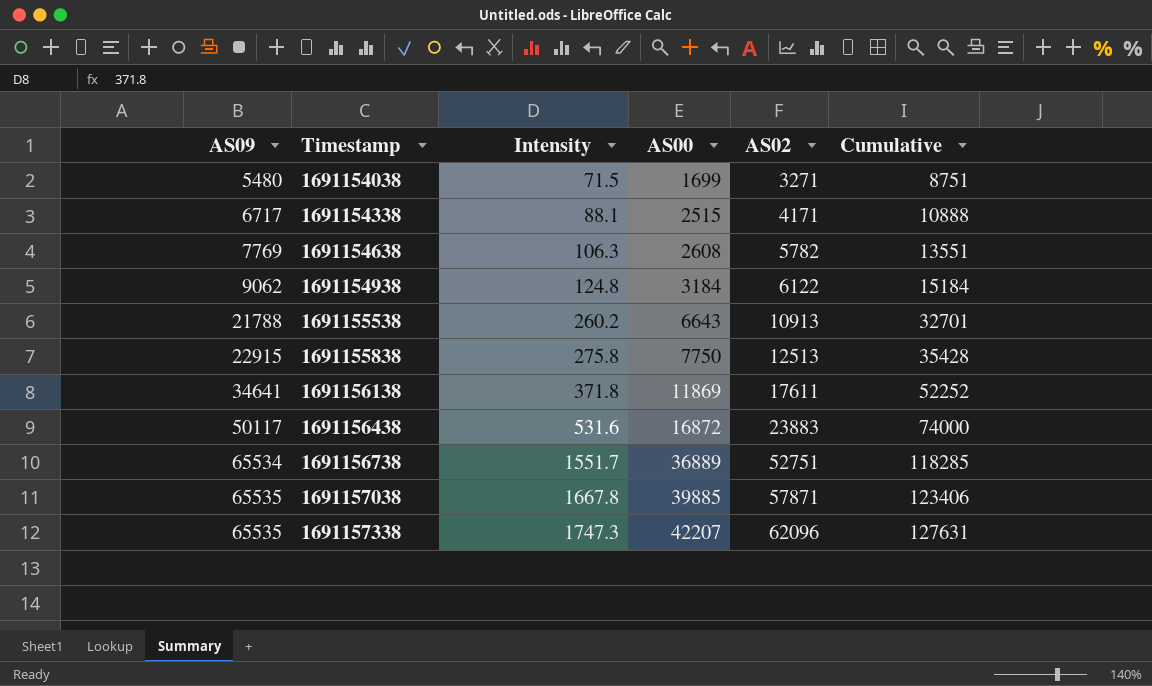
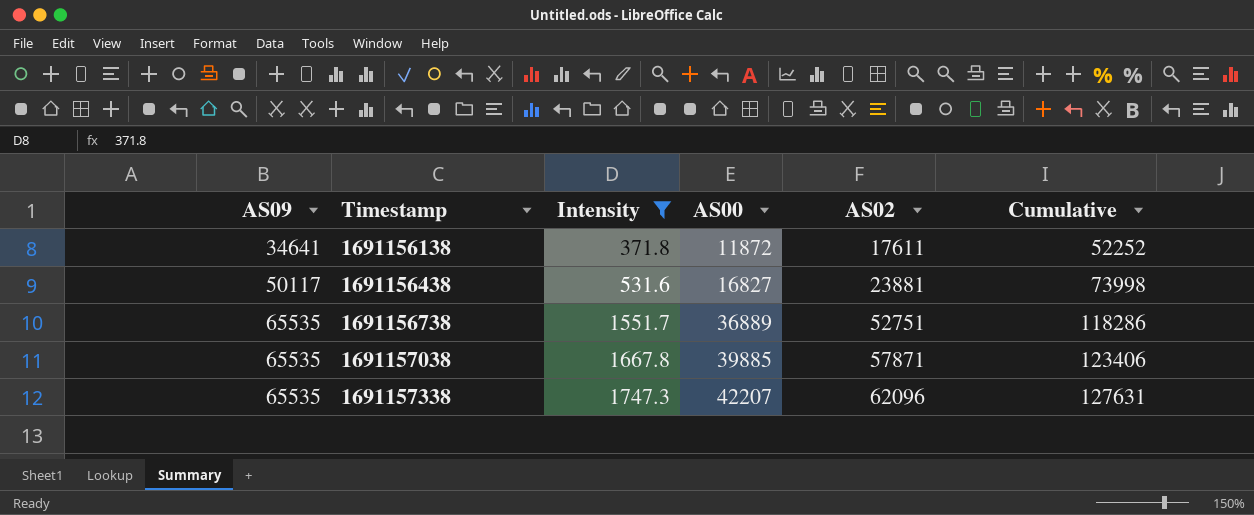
filter: none -> Intensity >= 371.8
1691156138 | AS00: 11869 -> 11872
1691156438 | AS00: 16872 -> 16827
1691156438 | AS02: 23883 -> 23881
1691156438 | Cumulative: 74000 -> 73998
1691156738 | AS09: 65534 -> 65535
1691156738 | Cumulative: 118285 -> 118286

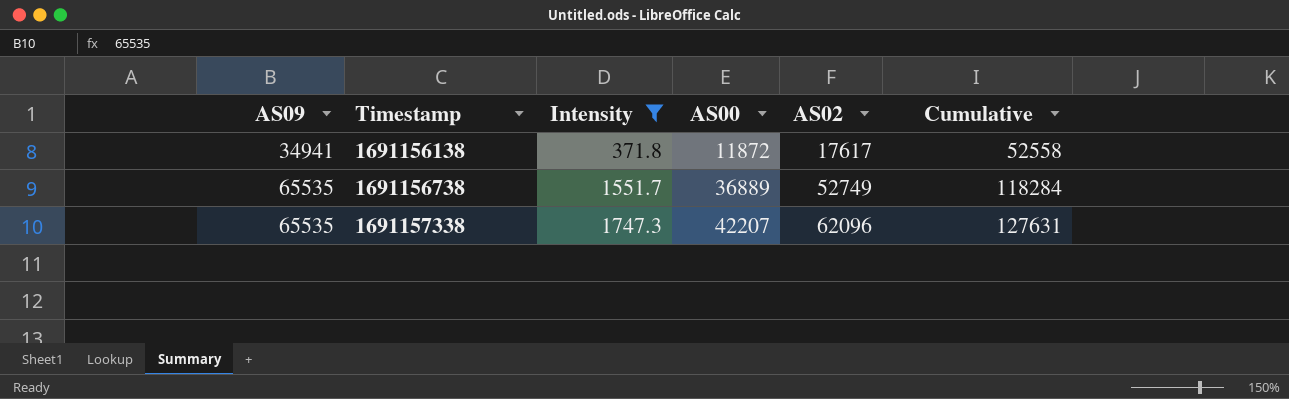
row 1691156438: 50117 | 531.6 | 16827 | 23881 | 73998 -> none
row 1691157038: 65535 | 1667.8 | 39885 | 57871 | 123406 -> none
1691156138 | AS09: 34641 -> 34941
1691156138 | AS02: 17611 -> 17617
1691156138 | Cumulative: 52252 -> 52558
1691156738 | AS02: 52751 -> 52749
1691156738 | Cumulative: 118286 -> 118284

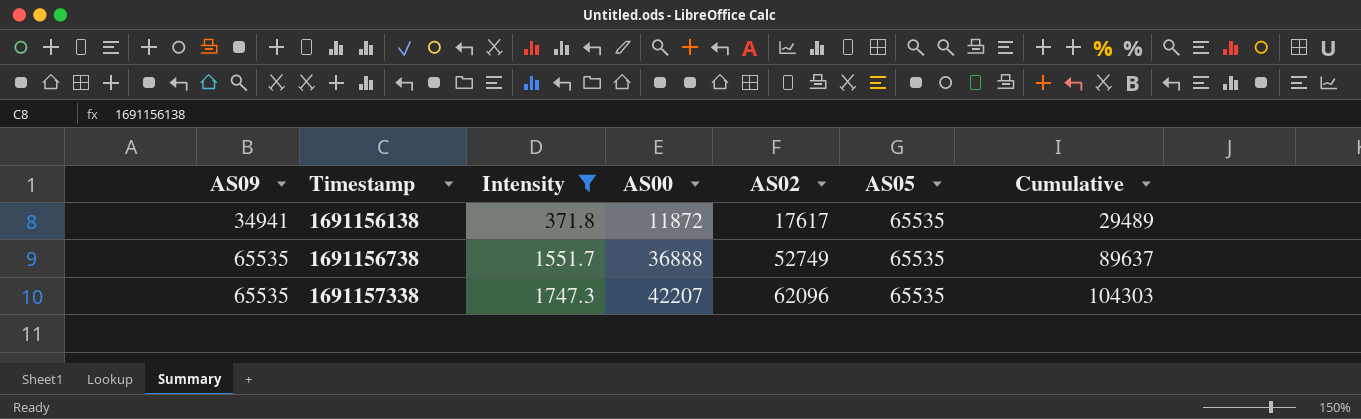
column AS05 | position: none -> 6
column Cumulative | formula: [AS09] + [AS02] -> [AS00] + [AS02]
1691156738 | AS00: 36889 -> 36888

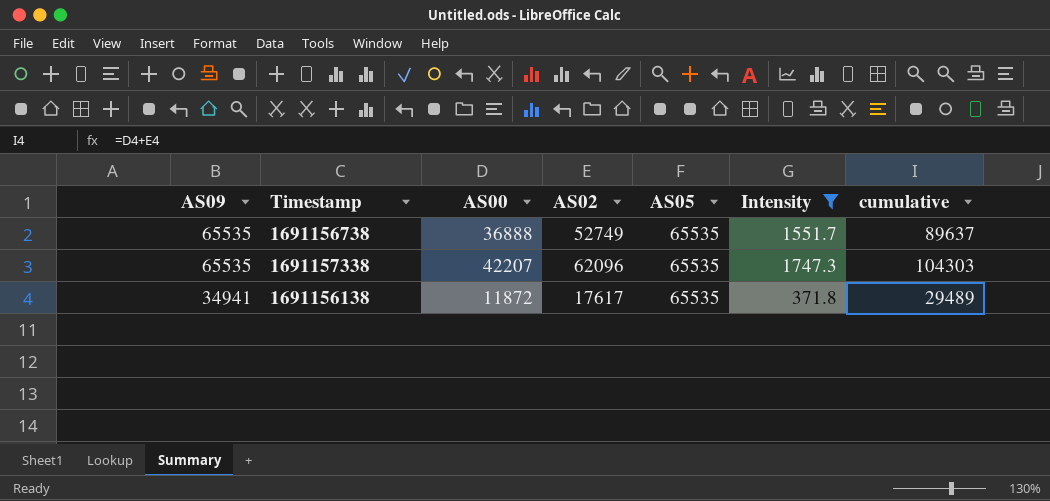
row order: AS09 ascending -> AS09 descending
column Intensity | position: 3 -> 6
column name: Cumulative -> cumulative

